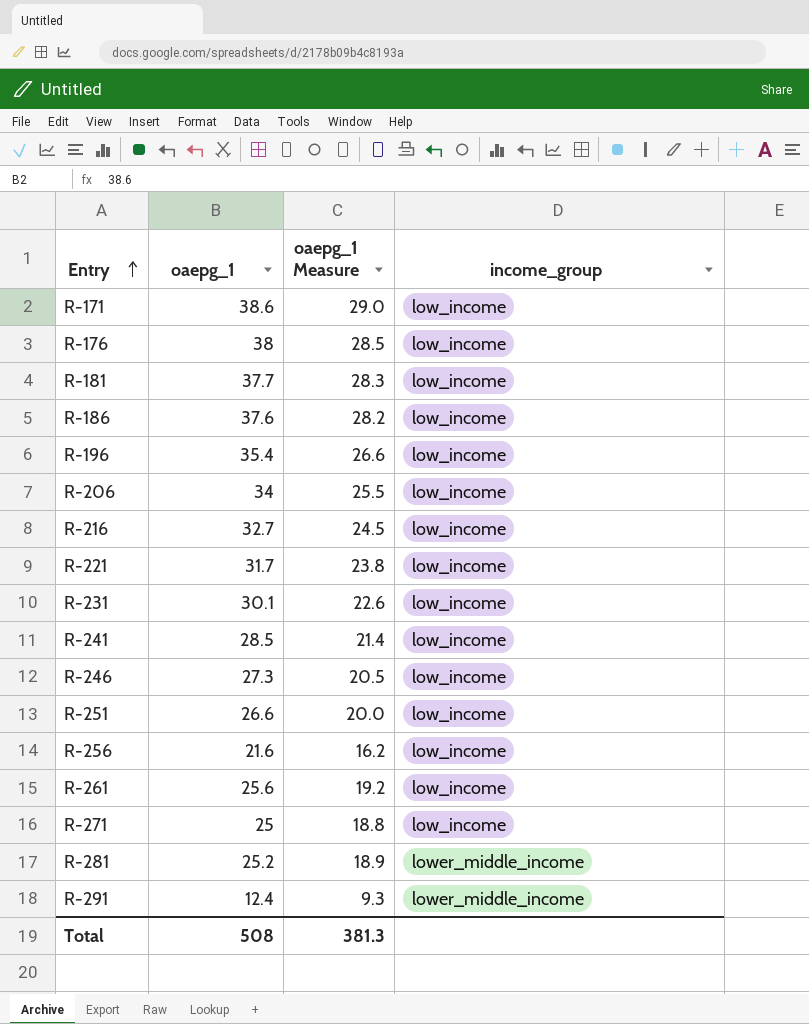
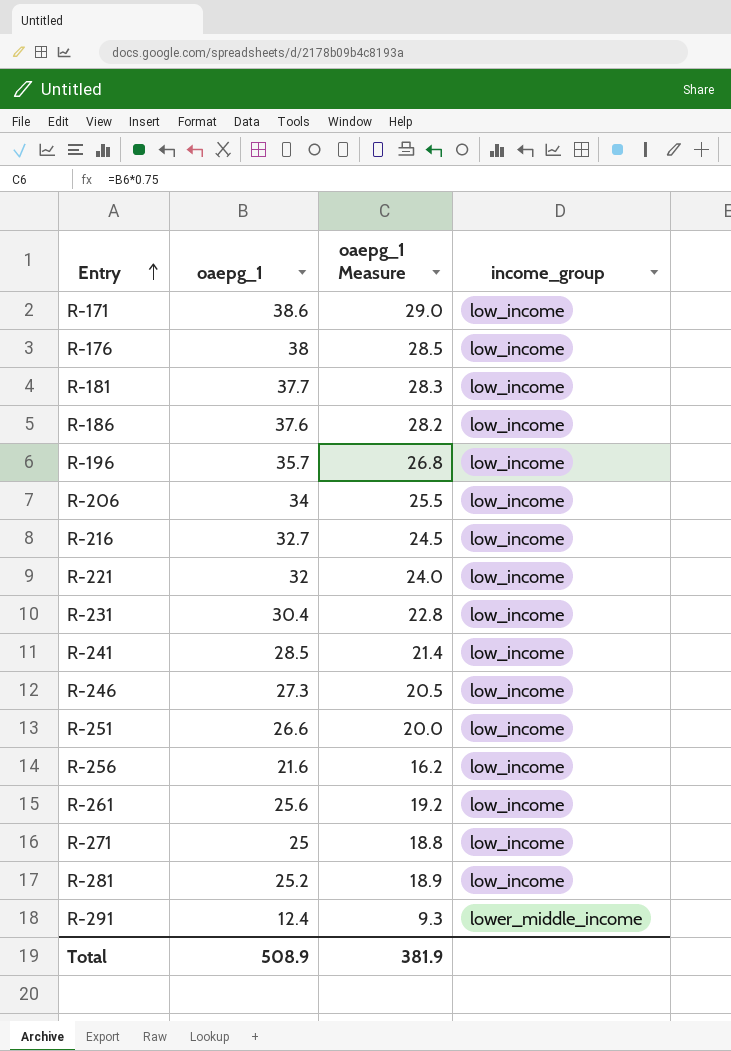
R-196 | oaepg_1: 35.4 -> 35.7
R-196 | oaepg_1 Measure: 26.6 -> 26.8
R-221 | oaepg_1: 31.7 -> 32
R-221 | oaepg_1 Measure: 23.8 -> 24.0
R-231 | oaepg_1: 30.1 -> 30.4
R-231 | oaepg_1 Measure: 22.6 -> 22.8
R-281 | income_group: lower_middle_income -> low_income
Total | oaepg_1: 508 -> 508.9
Total | oaepg_1 Measure: 381.3 -> 381.9

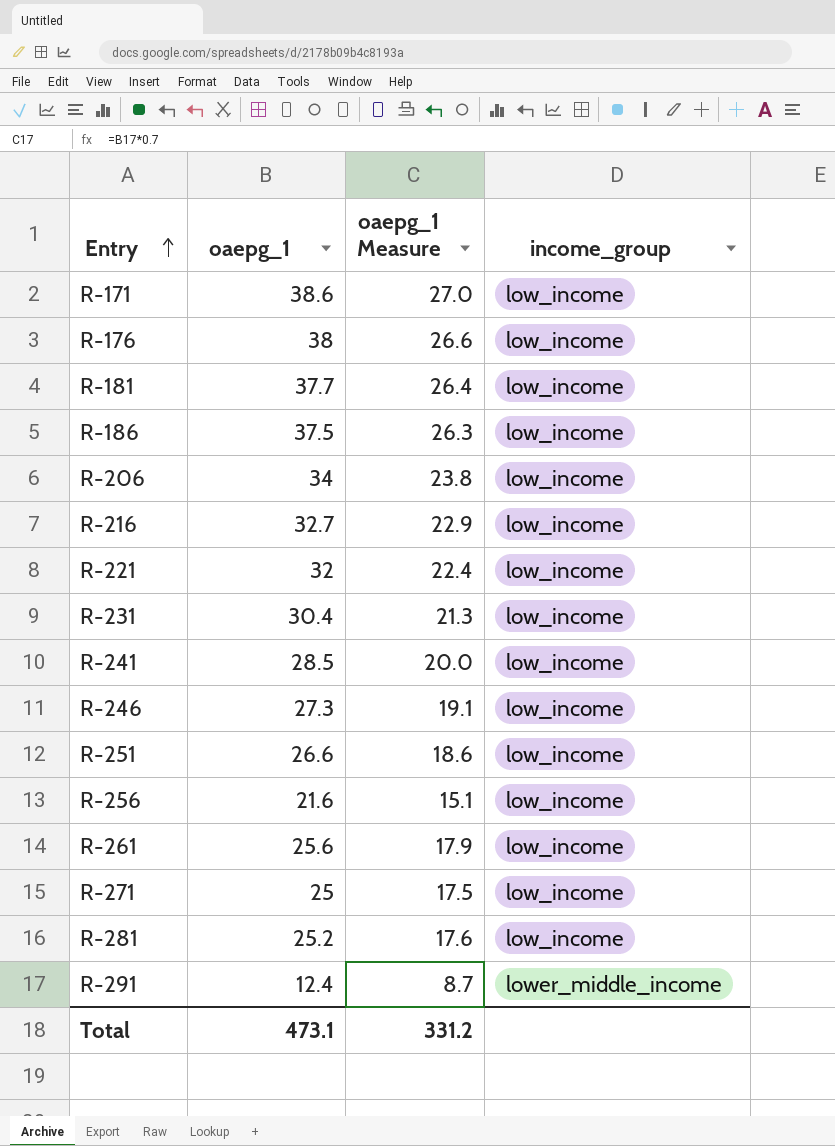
column oaepg_1 Measure | formula: [oaepg_1] * 0.75 -> [oaepg_1] * 0.7
row R-196: 35.7 | 26.8 | low_income -> none
R-186 | oaepg_1: 37.6 -> 37.5
Total | oaepg_1: 508.9 -> 473.1
Total | oaepg_1 Measure: 381.9 -> 331.2

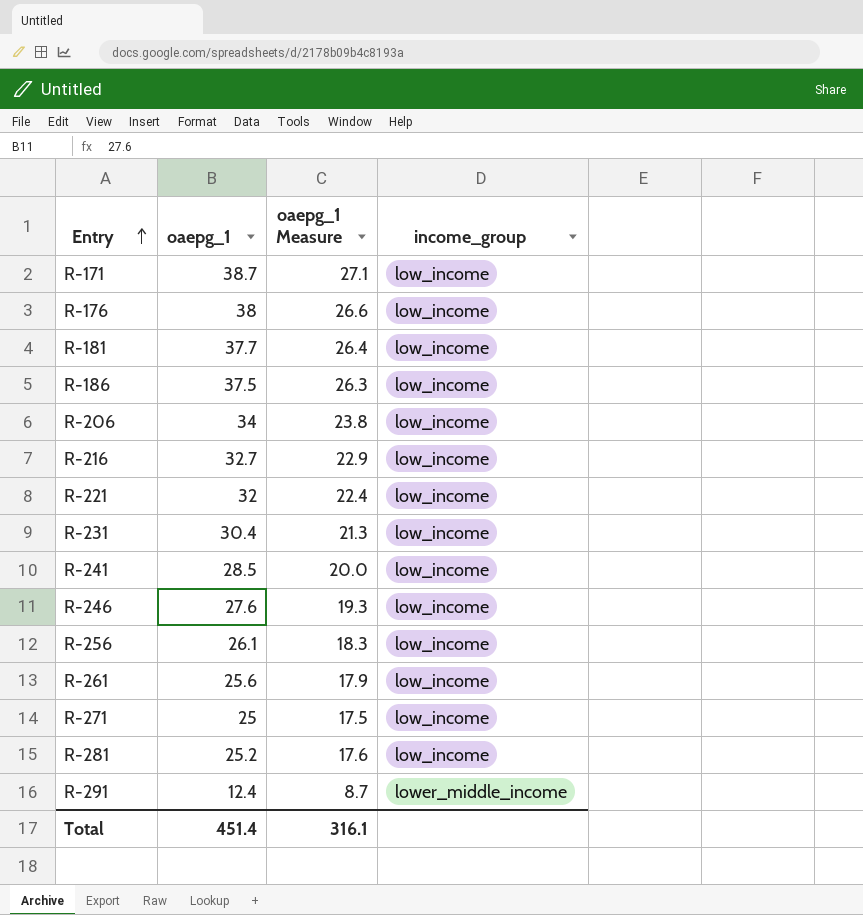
row R-251: 26.6 | 18.6 | low_income -> none
R-171 | oaepg_1: 38.6 -> 38.7
R-171 | oaepg_1 Measure: 27.0 -> 27.1
R-246 | oaepg_1: 27.3 -> 27.6
R-246 | oaepg_1 Measure: 19.1 -> 19.3
R-256 | oaepg_1: 21.6 -> 26.1
R-256 | oaepg_1 Measure: 15.1 -> 18.3
Total | oaepg_1: 473.1 -> 451.4
Total | oaepg_1 Measure: 331.2 -> 316.1

